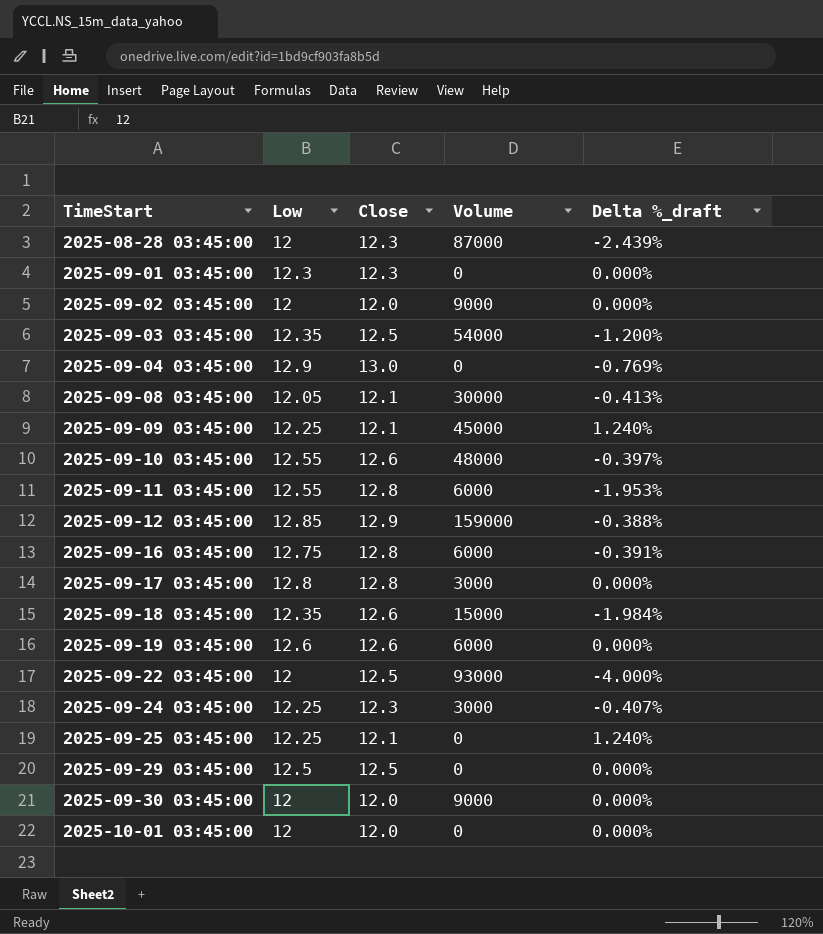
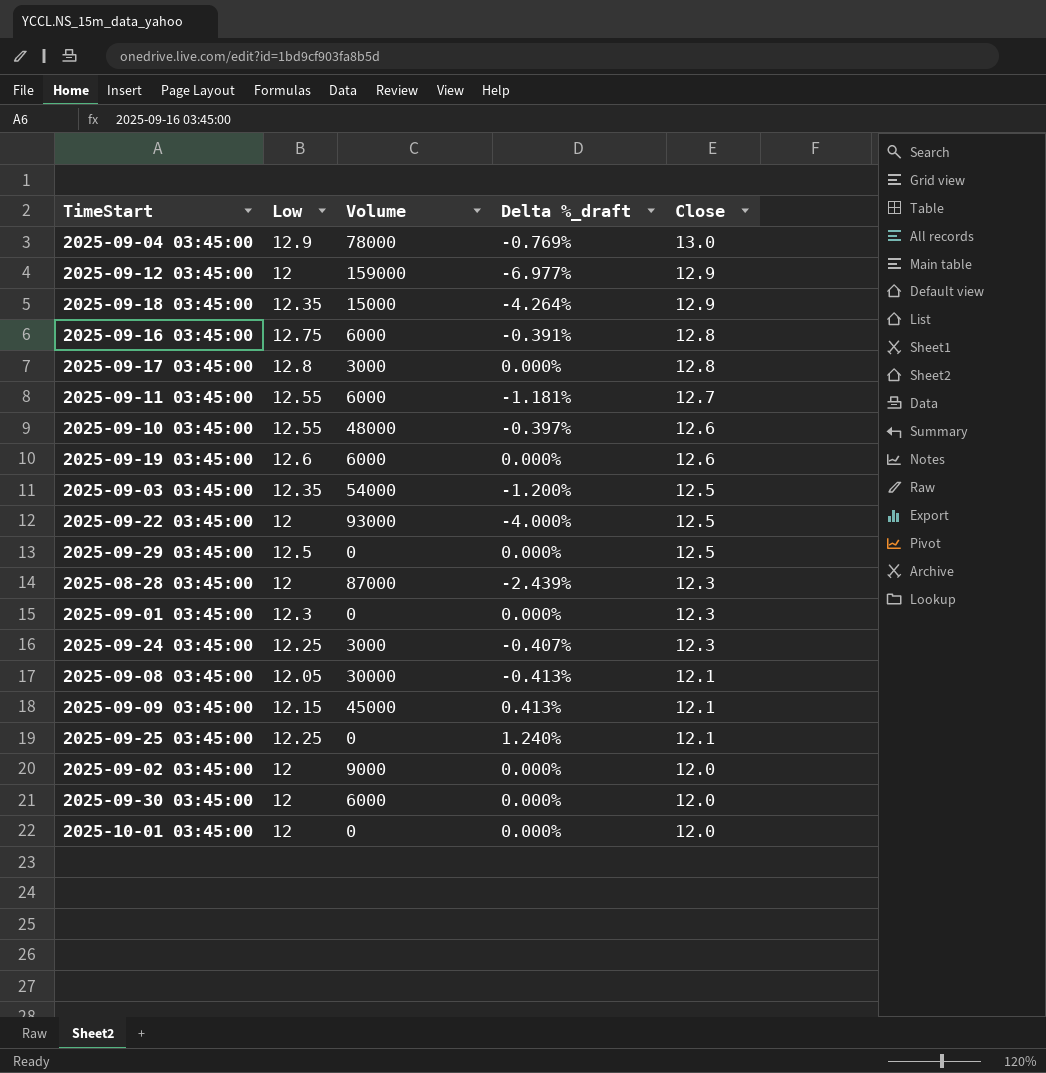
row order: TimeStart ascending -> Close descending
column Close | position: 3 -> 5
2025-09-04 03:45:00 | Volume: 0 -> 78000
2025-09-12 03:45:00 | Low: 12.85 -> 12
2025-09-12 03:45:00 | Delta %_draft: -0.388% -> -6.977%
2025-09-18 03:45:00 | Delta %_draft: -1.984% -> -4.264%
2025-09-18 03:45:00 | Close: 12.6 -> 12.9
2025-09-11 03:45:00 | Delta %_draft: -1.953% -> -1.181%
2025-09-11 03:45:00 | Close: 12.8 -> 12.7
2025-09-09 03:45:00 | Low: 12.25 -> 12.15
2025-09-09 03:45:00 | Delta %_draft: 1.240% -> 0.413%
2025-09-30 03:45:00 | Volume: 9000 -> 6000

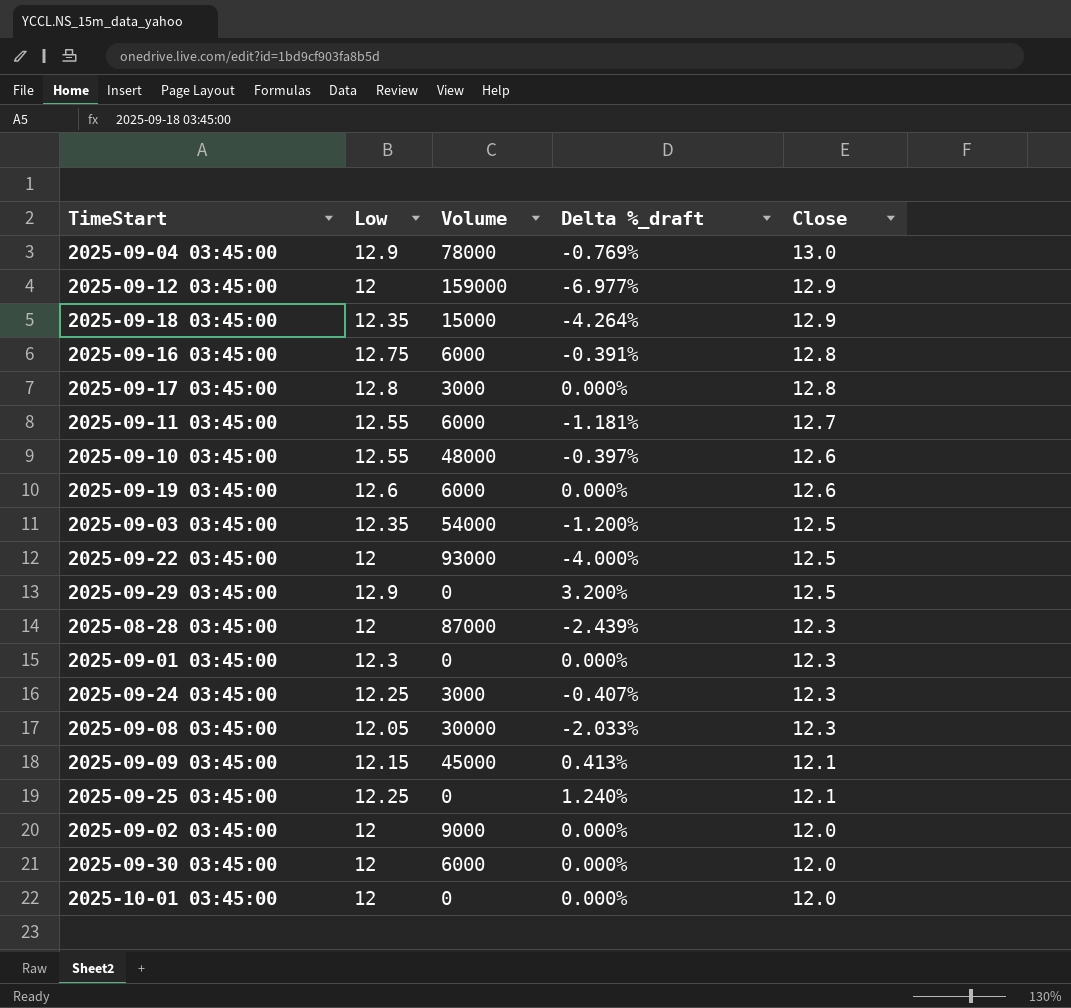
2025-09-29 03:45:00 | Low: 12.5 -> 12.9
2025-09-29 03:45:00 | Delta %_draft: 0.000% -> 3.200%
2025-09-08 03:45:00 | Delta %_draft: -0.413% -> -2.033%
2025-09-08 03:45:00 | Close: 12.1 -> 12.3

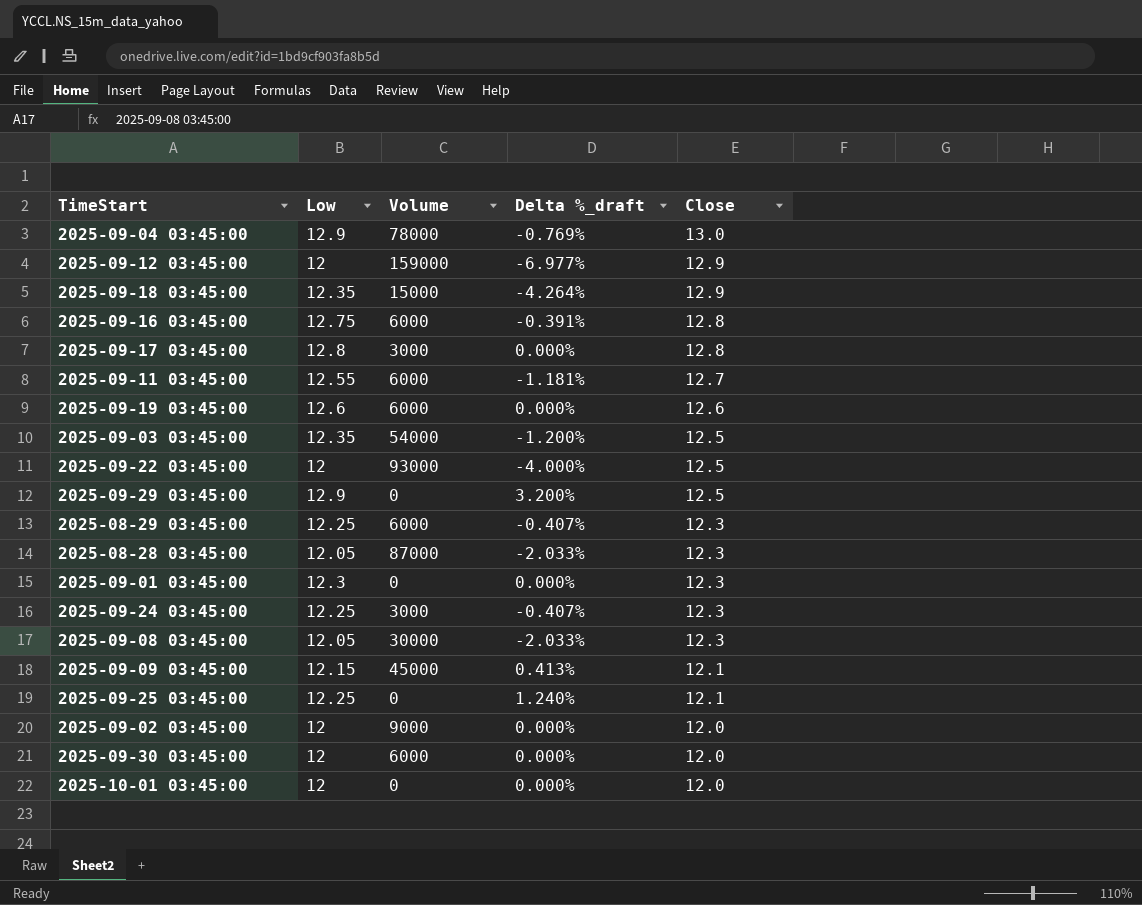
row 2025-09-10 03:45:00: 12.55 | 48000 | -0.397% | 12.6 -> none
row 2025-08-29 03:45:00: none -> 12.25 | 6000 | -0.407% | 12.3
2025-08-28 03:45:00 | Low: 12 -> 12.05
2025-08-28 03:45:00 | Delta %_draft: -2.439% -> -2.033%

